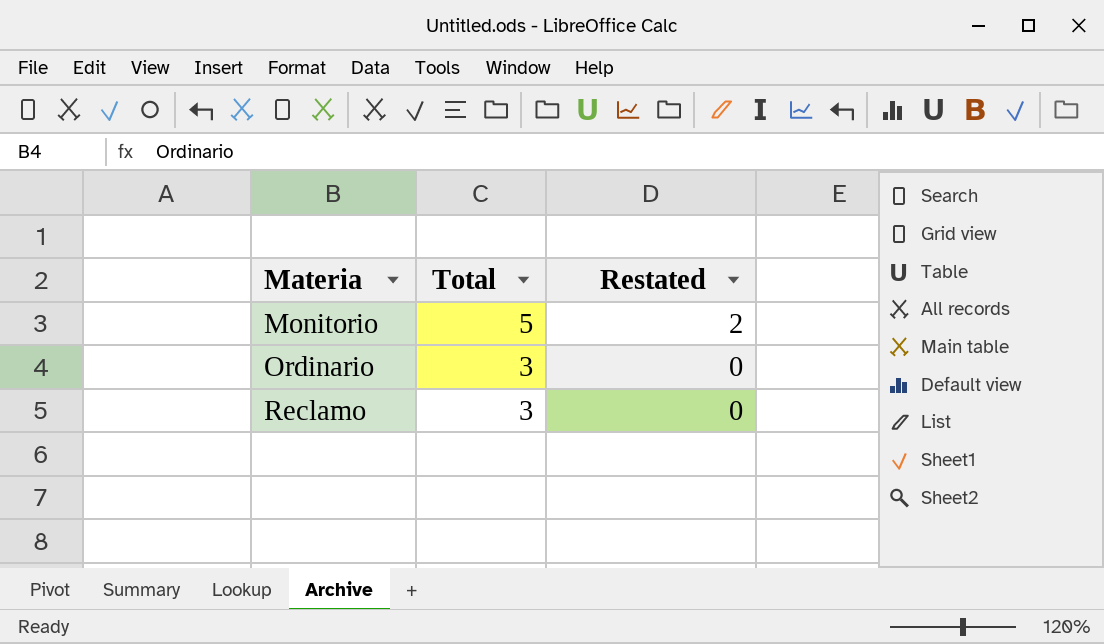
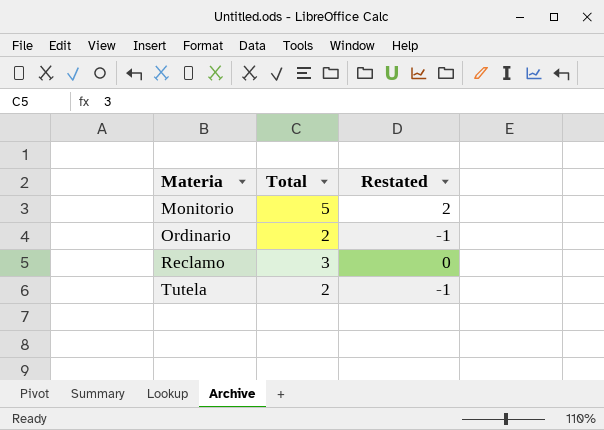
Ordinario | Total: 3 -> 2
Ordinario | Restated: 0 -> -1
row Tutela: none -> 2 | -1

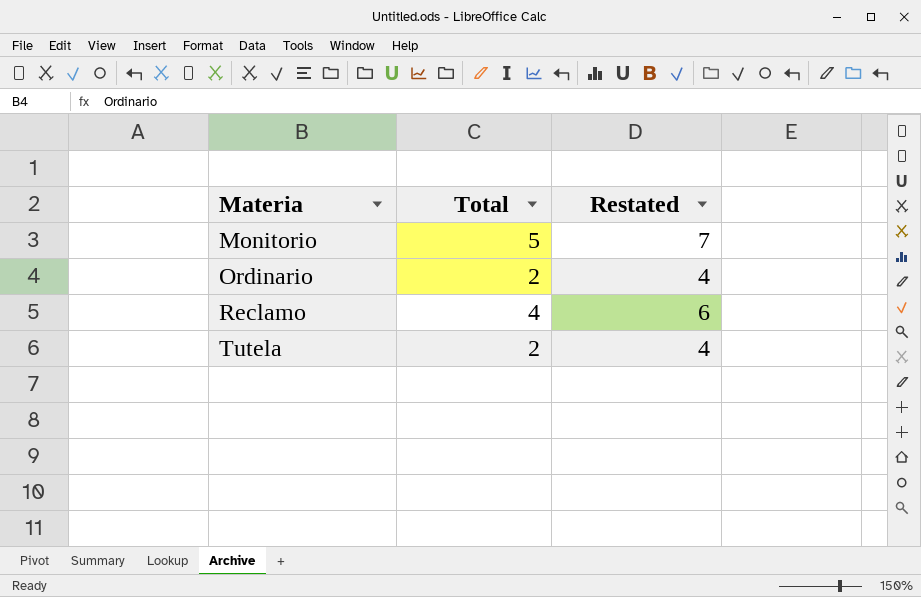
column Restated | formula: [Total] - 3 -> [Total] + 2
Reclamo | Total: 3 -> 4

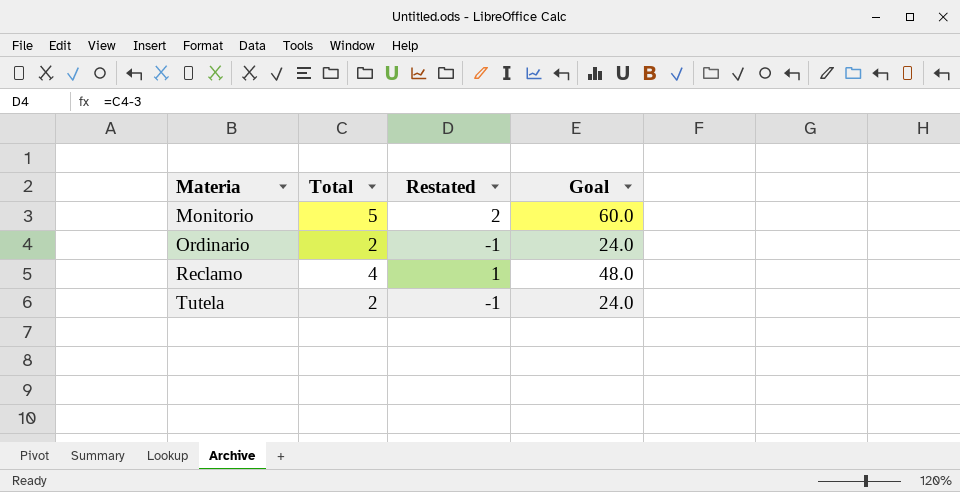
column Restated | formula: [Total] + 2 -> [Total] - 3
column Goal | formula: none -> [Total] * 12

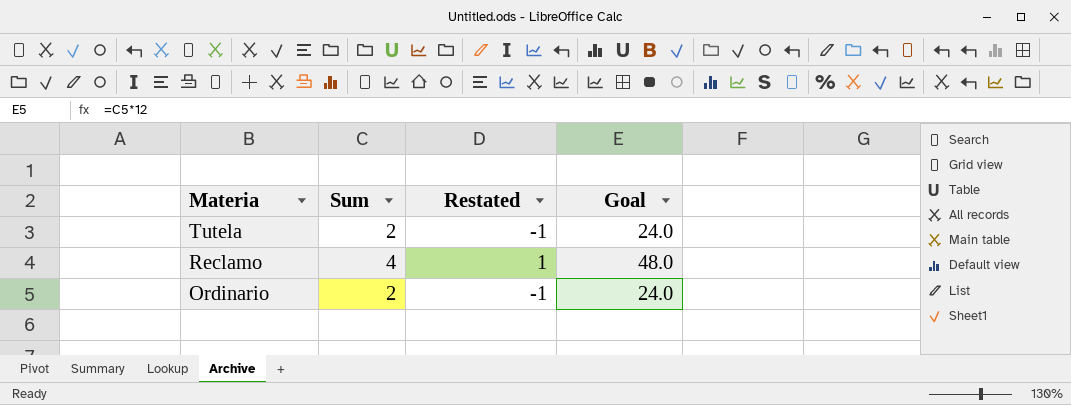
row order: Materia ascending -> Materia descending
column name: Total -> Sum
row Monitorio: 5 | 2 | 60.0 -> none

